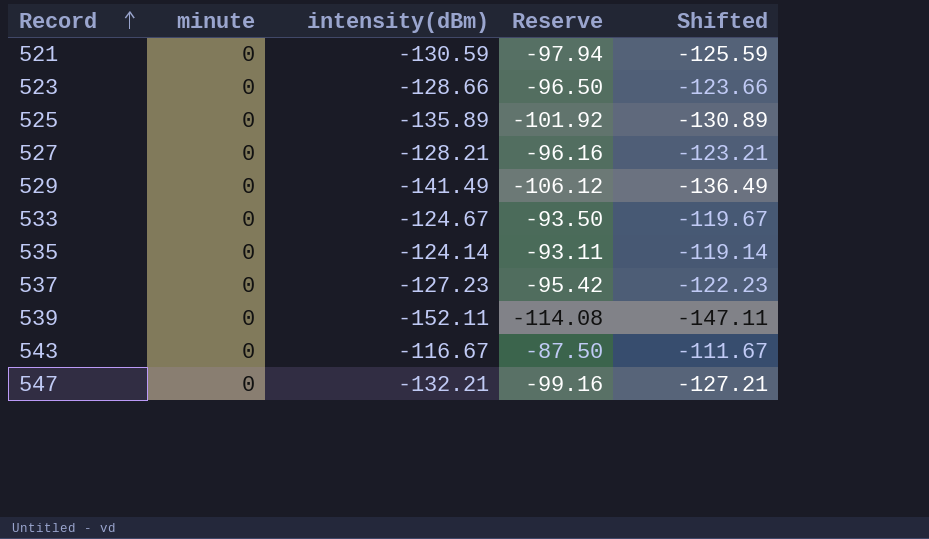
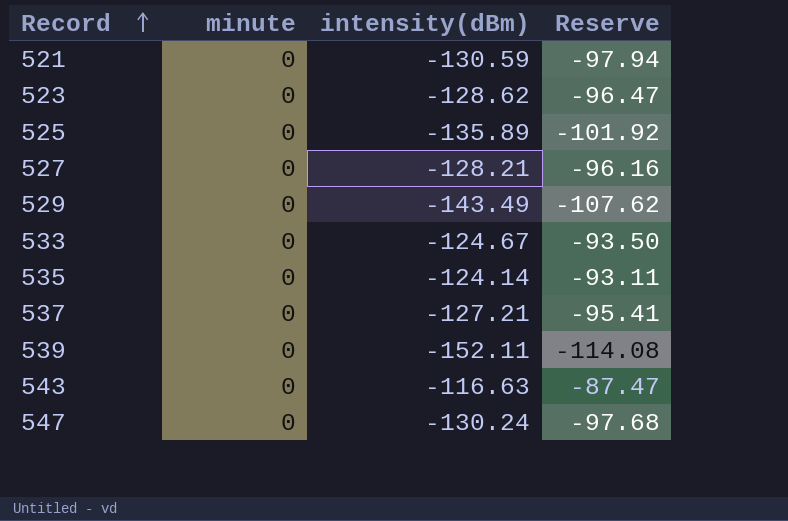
column Shifted | formula: [intensity(dBm)] + 5 -> none
523 | intensity(dBm): -128.66 -> -128.62
523 | Reserve: -96.50 -> -96.47
529 | intensity(dBm): -141.49 -> -143.49
529 | Reserve: -106.12 -> -107.62
537 | intensity(dBm): -127.23 -> -127.21
537 | Reserve: -95.42 -> -95.41
543 | intensity(dBm): -116.67 -> -116.63
543 | Reserve: -87.50 -> -87.47
547 | intensity(dBm): -132.21 -> -130.24
547 | Reserve: -99.16 -> -97.68

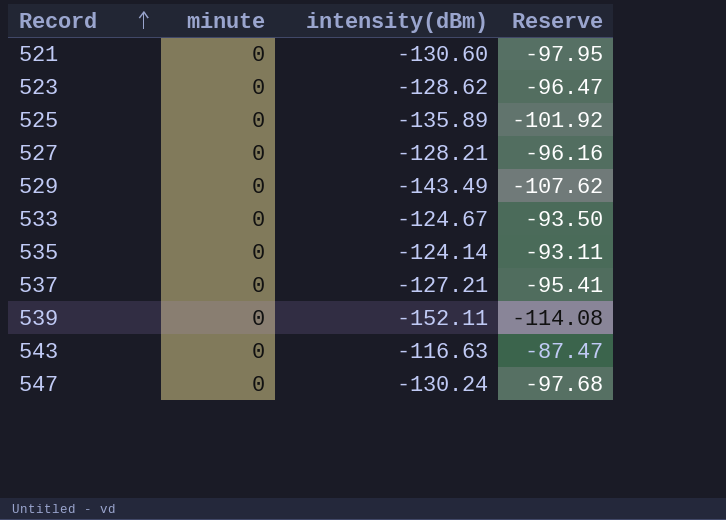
521 | intensity(dBm): -130.59 -> -130.60
521 | Reserve: -97.94 -> -97.95

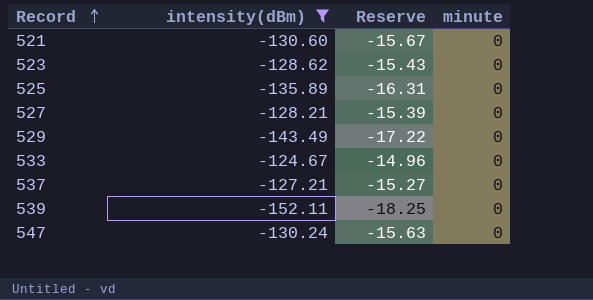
filter: none -> intensity(dBm) <= -124.67
column Reserve | formula: [intensity(dBm)] * 0.75 -> [intensity(dBm)] * 0.12
column minute | position: 2 -> 4

